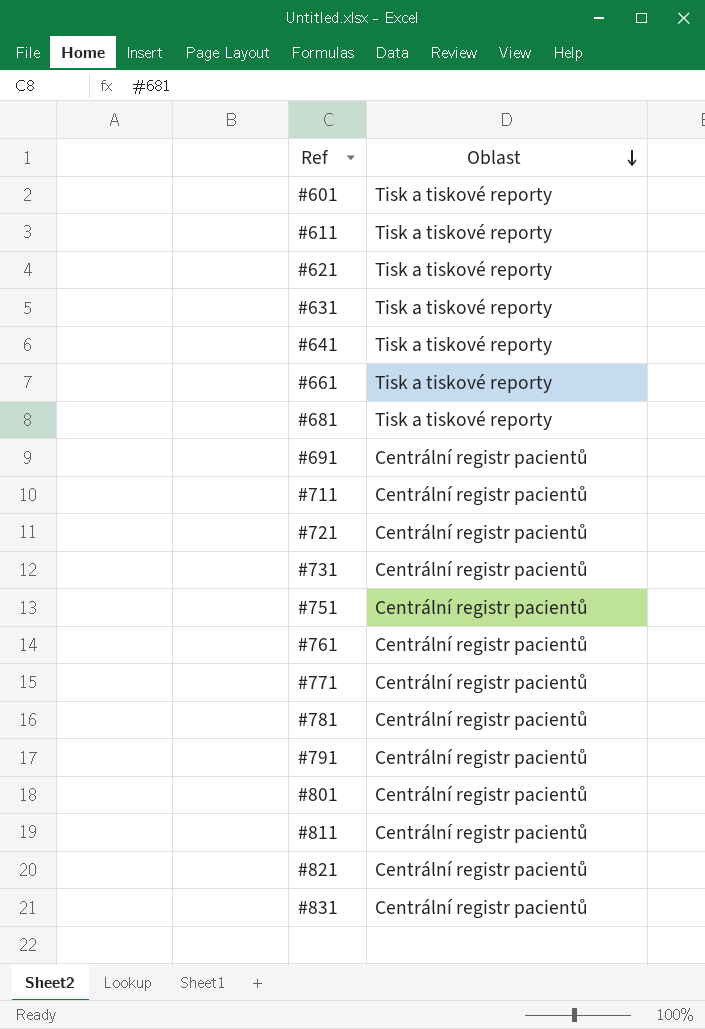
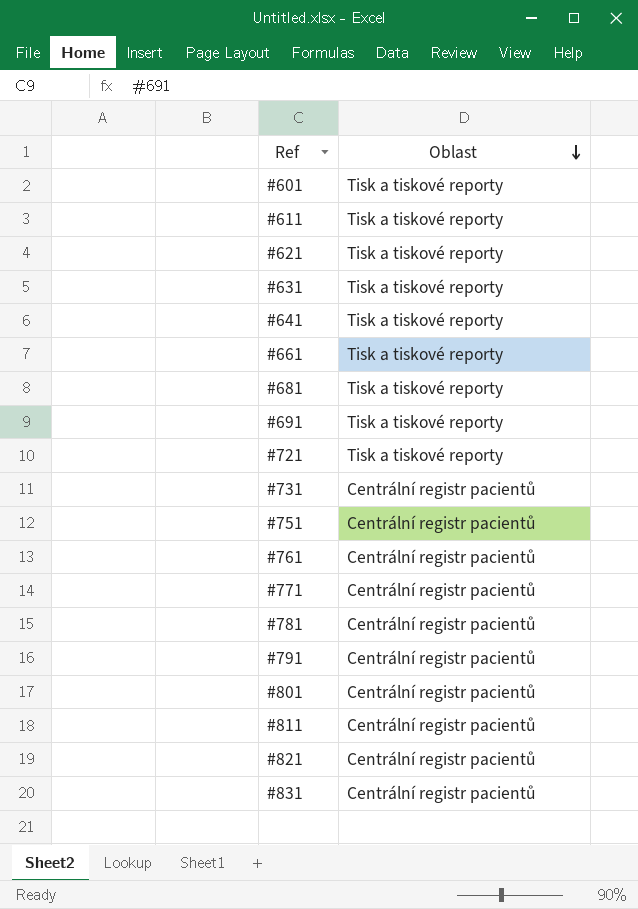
row #711: Centrální registr pacientů -> none
#691 | Oblast: Centrální registr pacientů -> Tisk a tiskové reporty
#721 | Oblast: Centrální registr pacientů -> Tisk a tiskové reporty

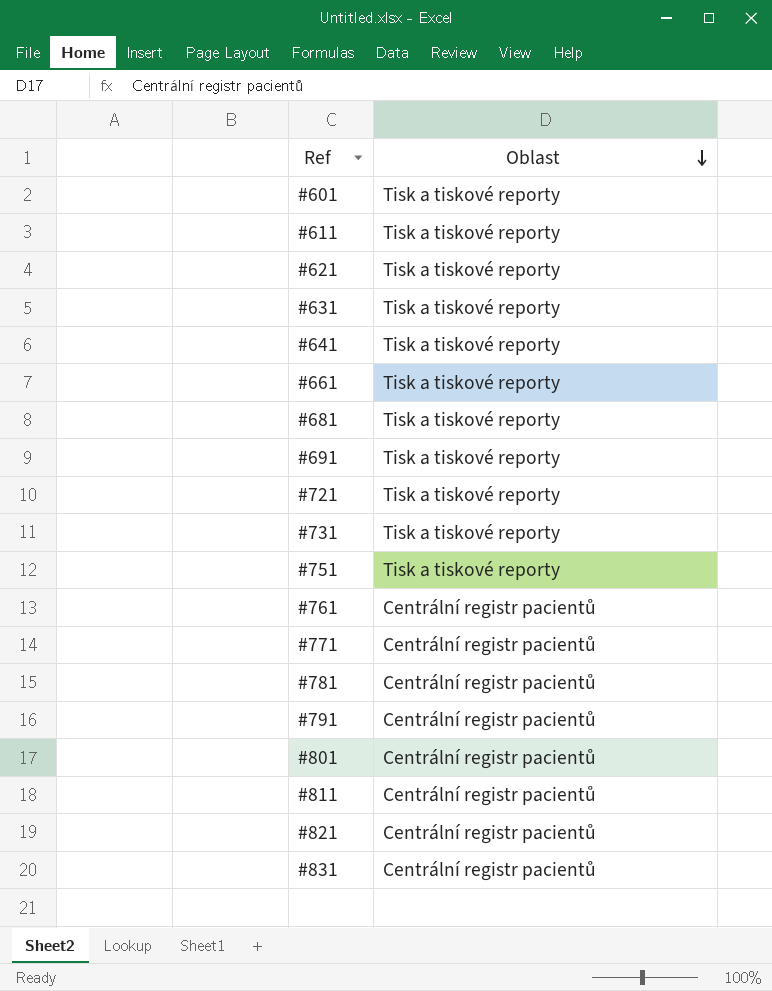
#731 | Oblast: Centrální registr pacientů -> Tisk a tiskové reporty
#751 | Oblast: Centrální registr pacientů -> Tisk a tiskové reporty

